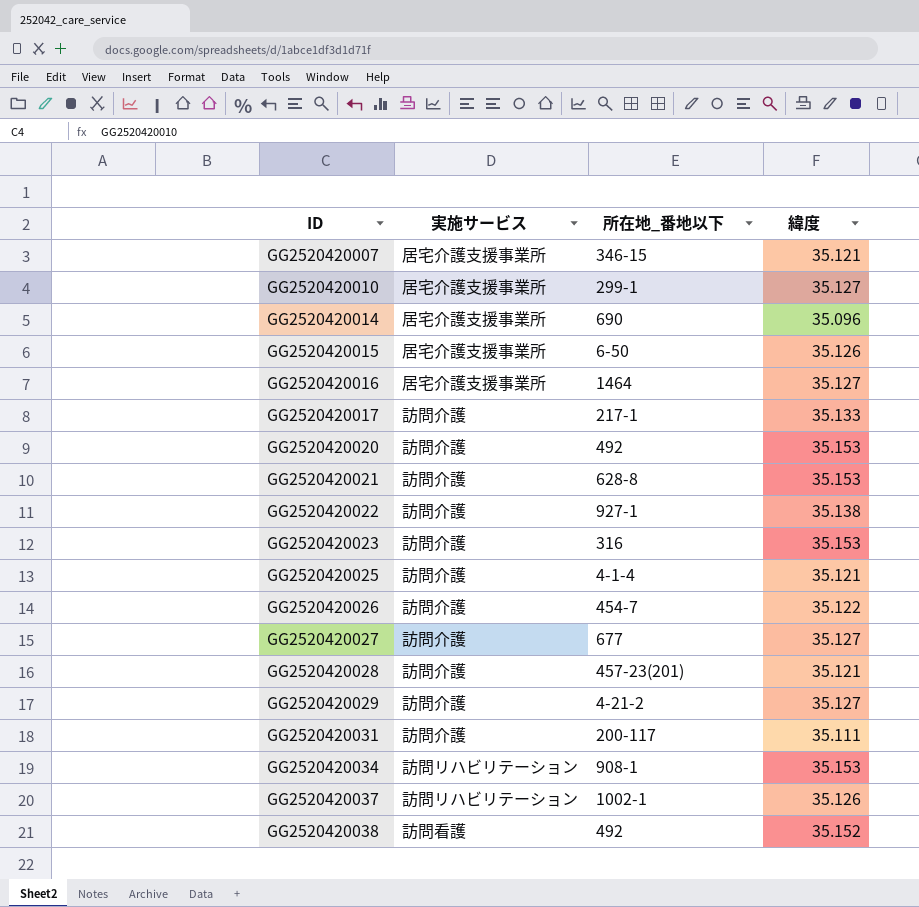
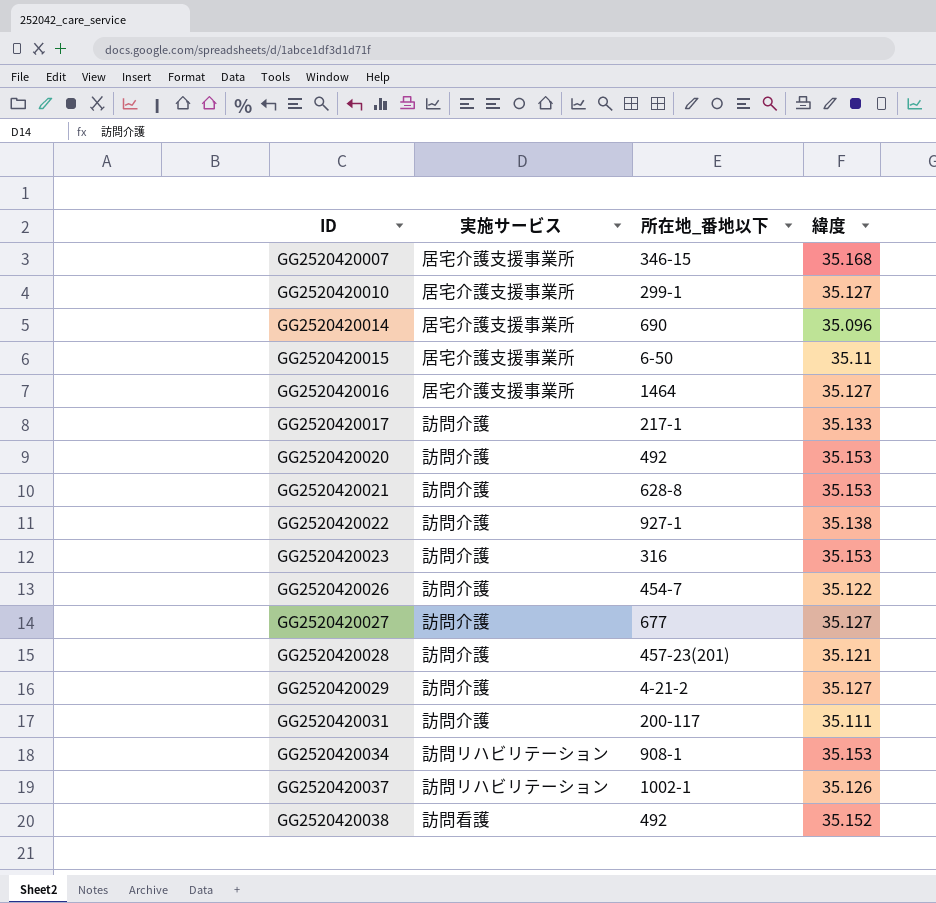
row GG2520420025: 訪問介護 | 4-1-4 | 35.121 -> none
GG2520420007 | 緯度: 35.121 -> 35.168
GG2520420015 | 緯度: 35.126 -> 35.11

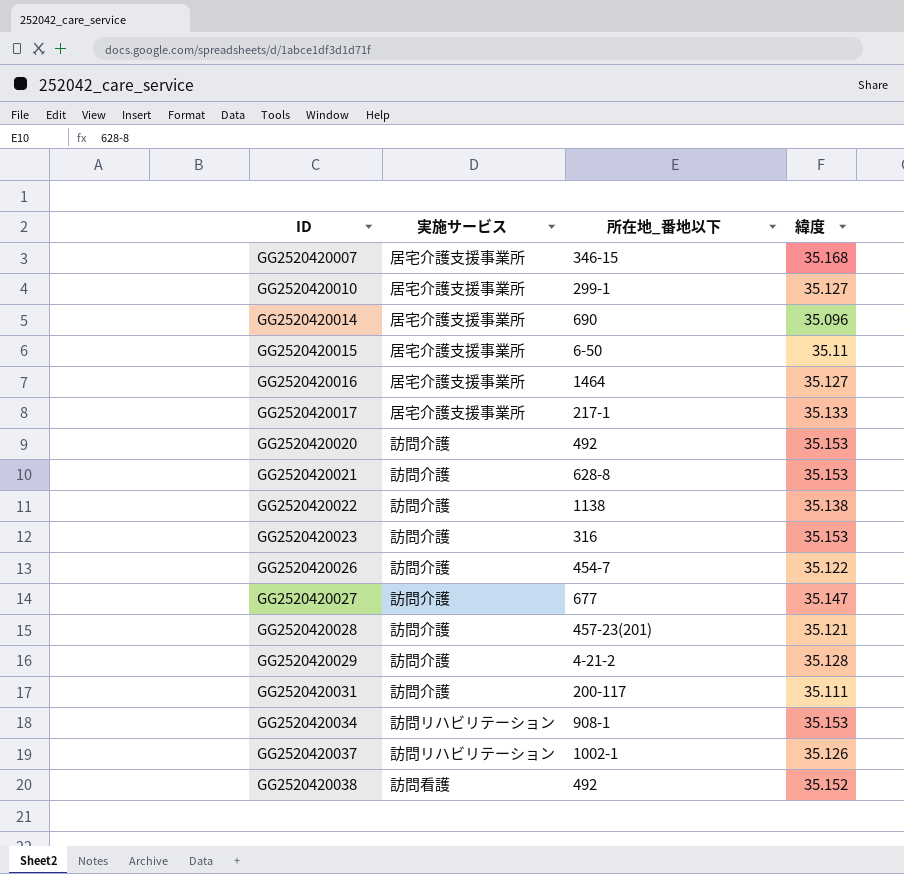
GG2520420017 | 実施サービス: 訪問介護 -> 居宅介護支援事業所
GG2520420022 | 所在地_番地以下: 927-1 -> 1138
GG2520420027 | 緯度: 35.127 -> 35.147
GG2520420029 | 緯度: 35.127 -> 35.128

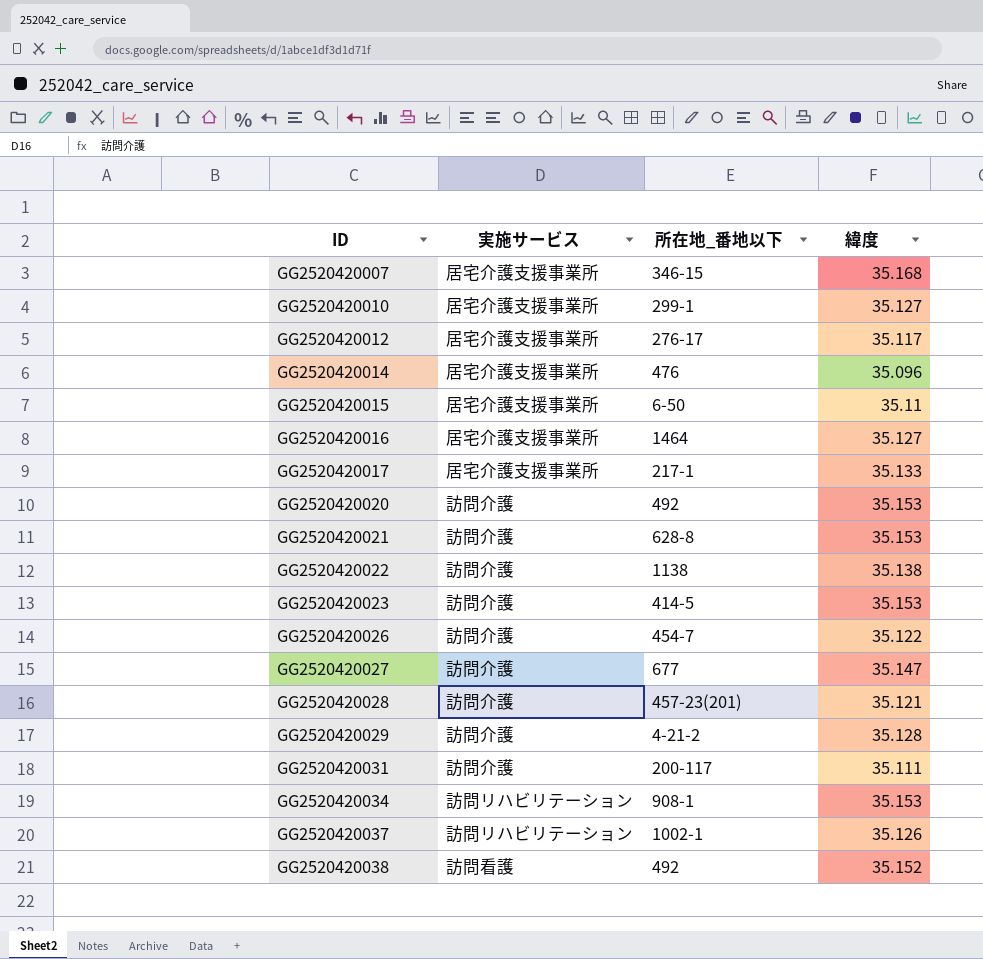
row GG2520420012: none -> 居宅介護支援事業所 | 276-17 | 35.117
GG2520420014 | 所在地_番地以下: 690 -> 476
GG2520420023 | 所在地_番地以下: 316 -> 414-5

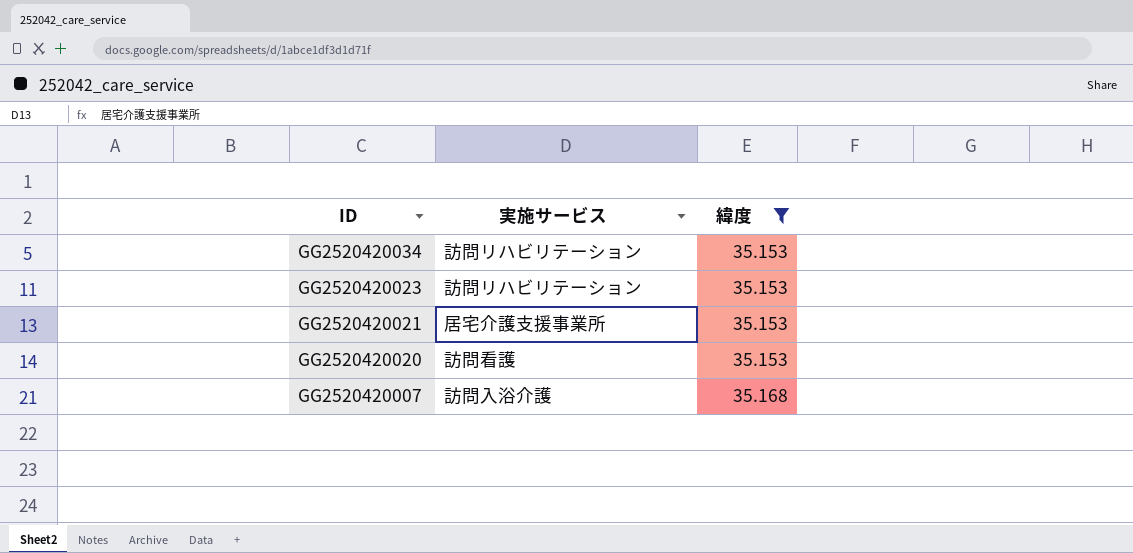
filter: none -> 緯度 >= 35.153
row order: ID ascending -> ID descending
column 所在地_番地以下 | position: 3 -> none
GG2520420023 | 実施サービス: 訪問介護 -> 訪問リハビリテーション
GG2520420021 | 実施サービス: 訪問介護 -> 居宅介護支援事業所
GG2520420020 | 実施サービス: 訪問介護 -> 訪問看護
GG2520420007 | 実施サービス: 居宅介護支援事業所 -> 訪問入浴介護

